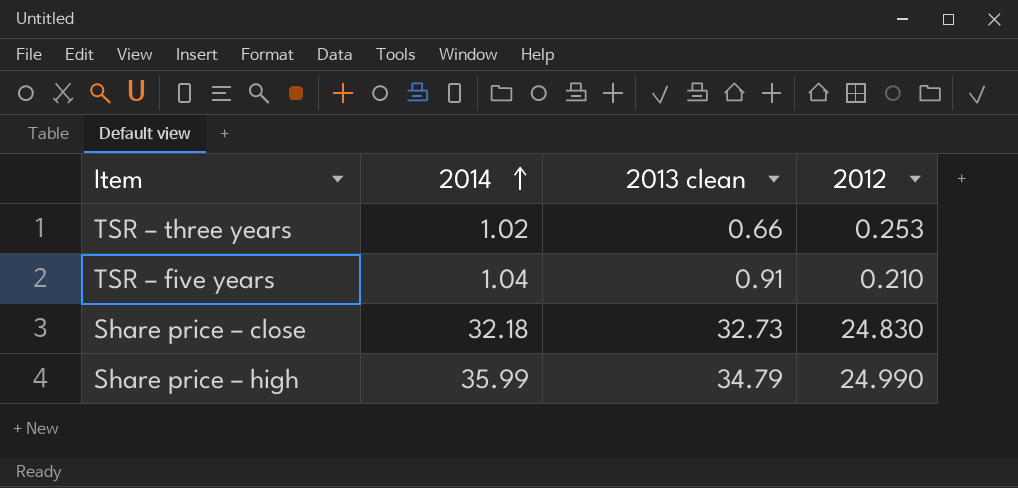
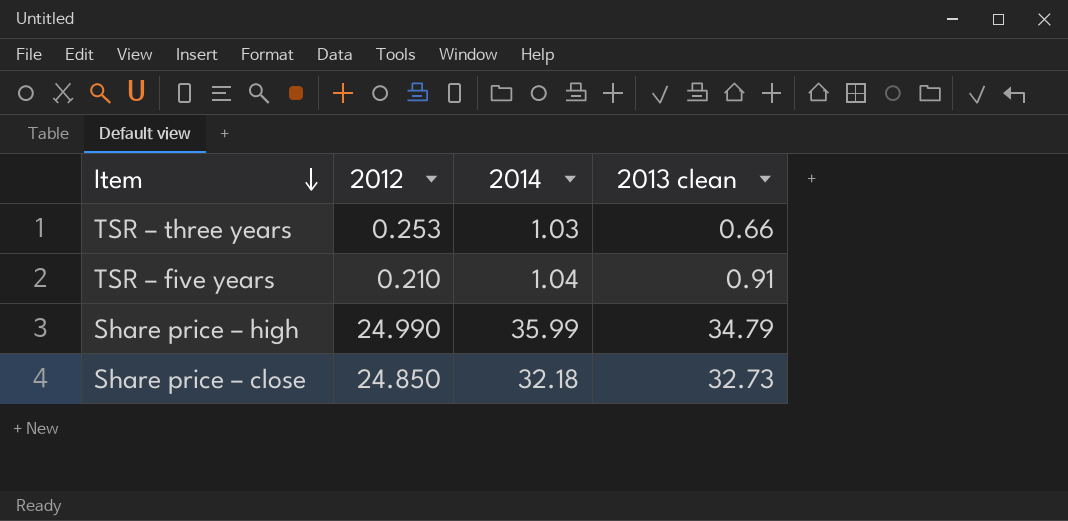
row order: 2014 ascending -> Item descending
column 2012 | position: 4 -> 2
TSR – three years | 2014: 1.02 -> 1.03
Share price – close | 2012: 24.830 -> 24.850

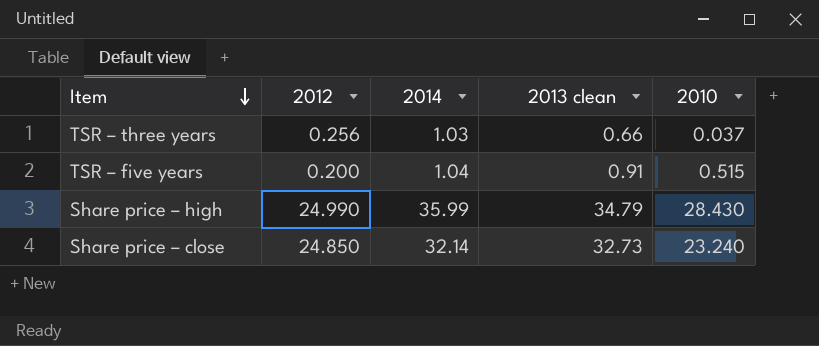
column 2010 | position: none -> 5
TSR – three years | 2012: 0.253 -> 0.256
TSR – five years | 2012: 0.210 -> 0.200
Share price – close | 2014: 32.18 -> 32.14

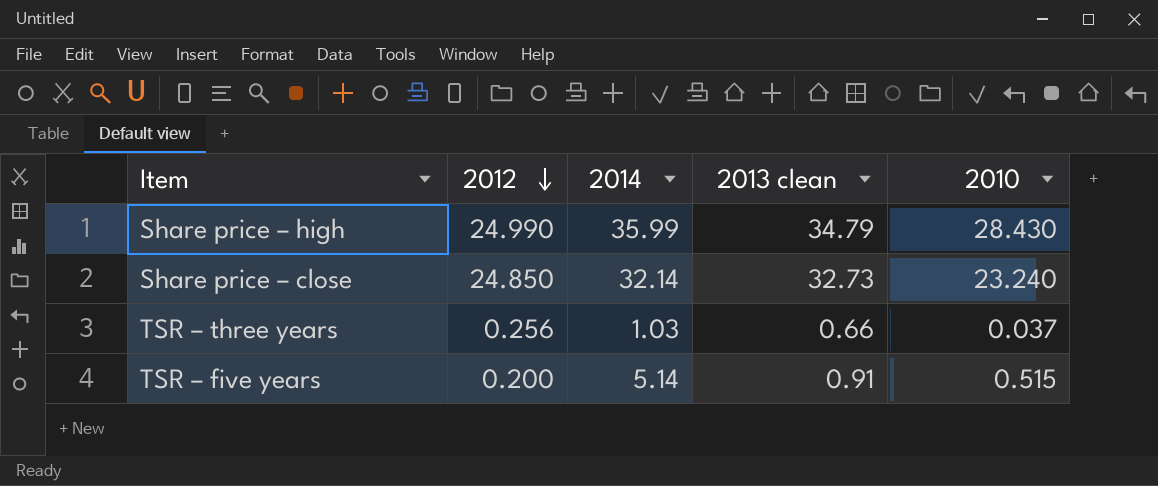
row order: Item descending -> 2012 descending
TSR – five years | 2014: 1.04 -> 5.14

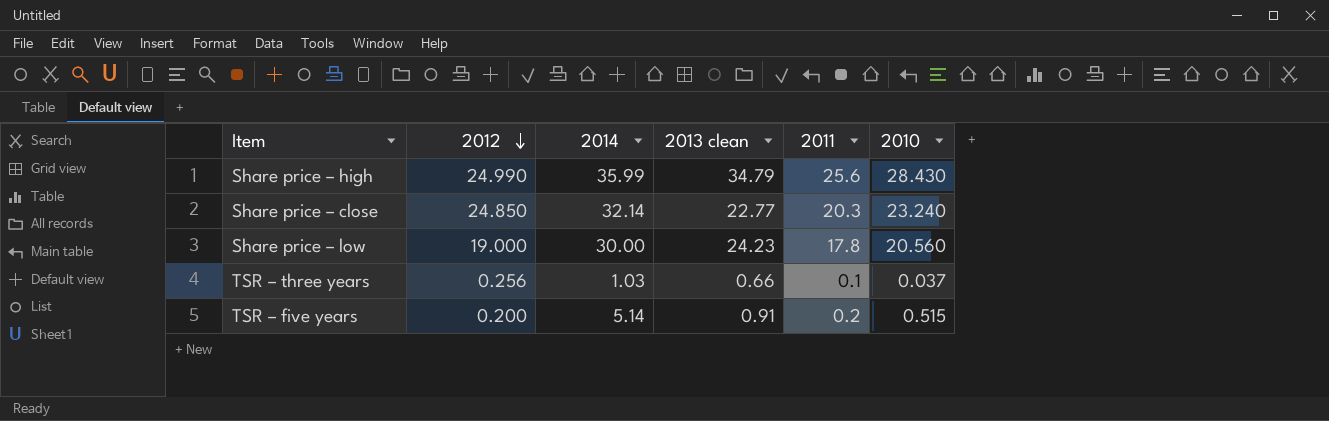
column 2011 | position: none -> 5
Share price – close | 2013 clean: 32.73 -> 22.77
row Share price – low: none -> 19.000 | 30.00 | 24.23 | 17.8 | 20.560

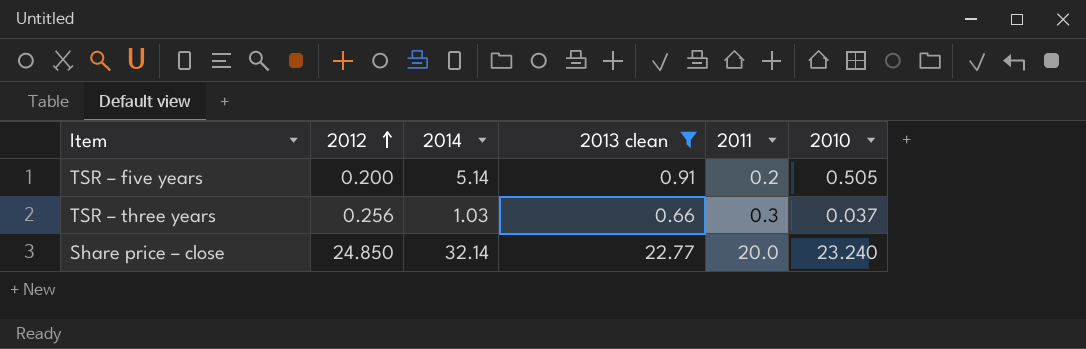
filter: none -> 2013 clean <= 22.77
row order: 2012 descending -> 2012 ascending
TSR – five years | 2010: 0.515 -> 0.505
TSR – three years | 2011: 0.1 -> 0.3
Share price – close | 2011: 20.3 -> 20.0

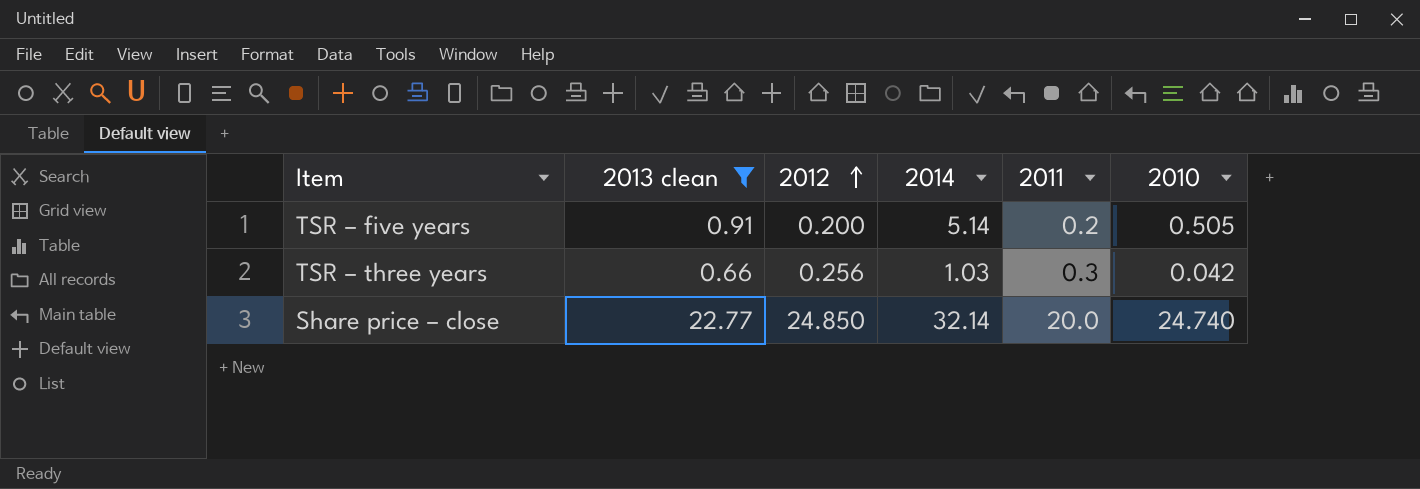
column 2013 clean | position: 4 -> 2
TSR – three years | 2010: 0.037 -> 0.042
Share price – close | 2010: 23.240 -> 24.740

